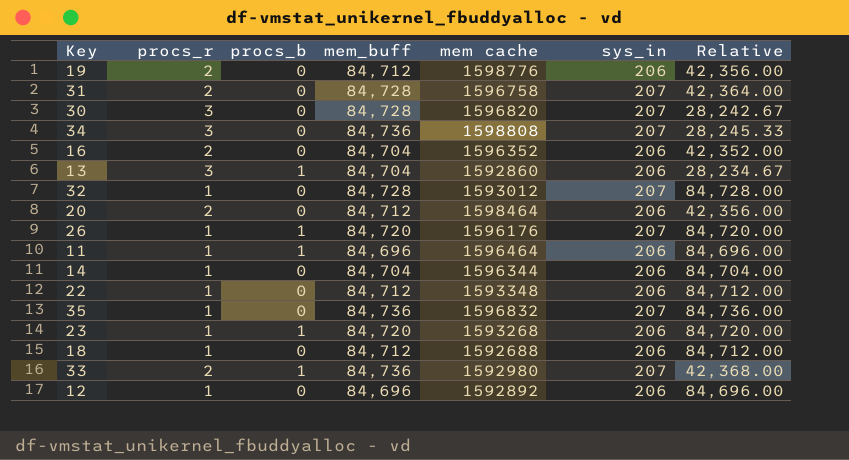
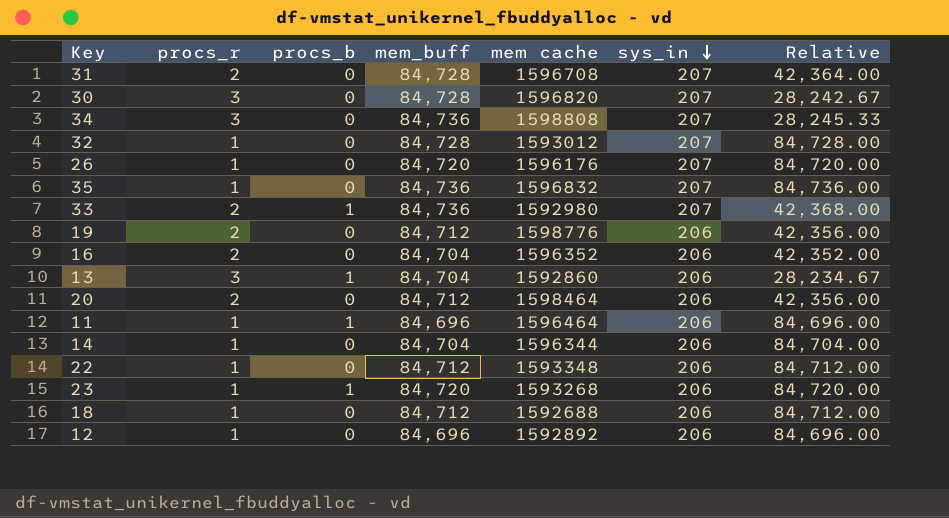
row order: none -> sys_in descending
31 | mem cache: 1596758 -> 1596708
26 | procs_b: 1 -> 0

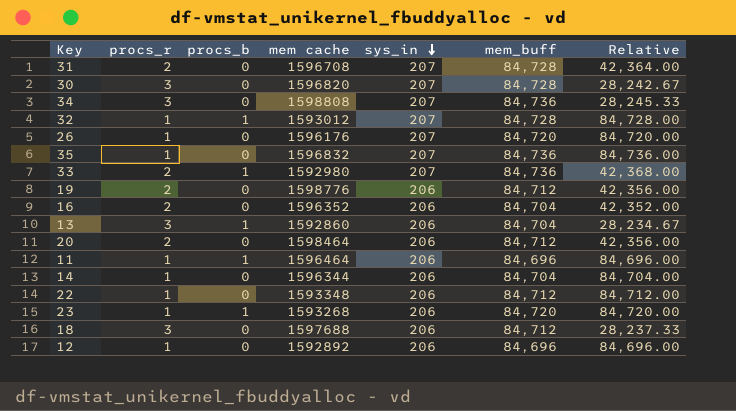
column mem_buff | position: 4 -> 6
32 | procs_b: 0 -> 1
18 | procs_r: 1 -> 3
18 | mem cache: 1592688 -> 1597688
18 | Relative: 84,712.00 -> 28,237.33

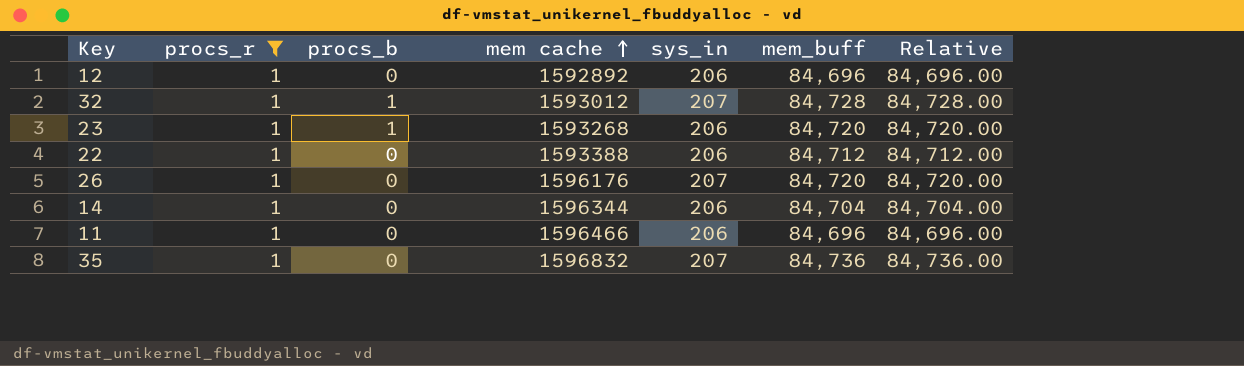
filter: none -> procs_r = 1
row order: sys_in descending -> mem cache ascending
22 | mem cache: 1593348 -> 1593388
11 | procs_b: 1 -> 0
11 | mem cache: 1596464 -> 1596466

